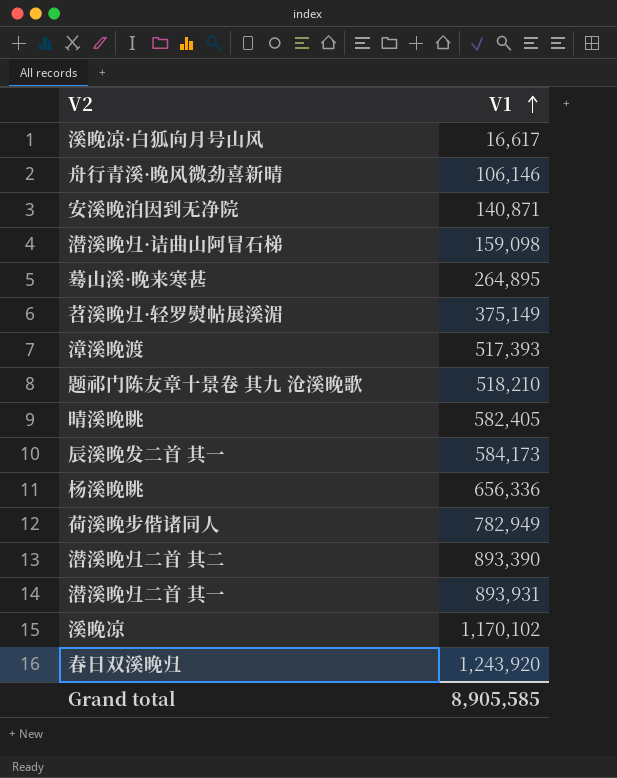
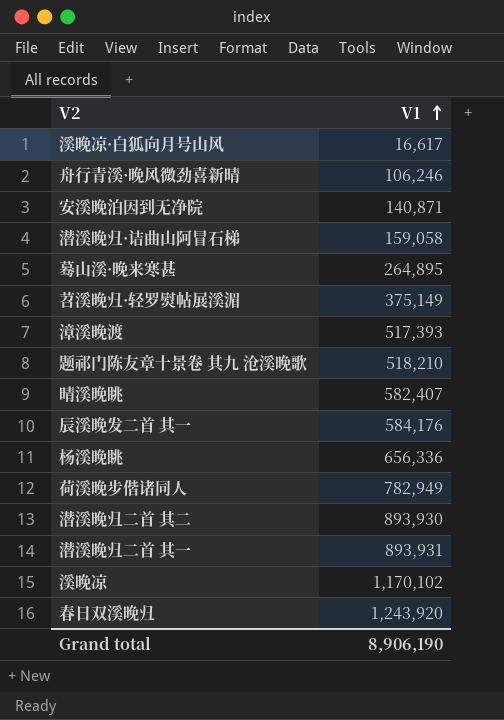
舟行青溪·晚风微劲喜新晴 | V1: 106,146 -> 106,246
潜溪晚归·诘曲山阿冒石梯 | V1: 159,098 -> 159,058
晴溪晚眺 | V1: 582,405 -> 582,407
辰溪晚发二首 其一 | V1: 584,173 -> 584,176
潜溪晚归二首 其二 | V1: 893,390 -> 893,930
Grand total | V1: 8,905,585 -> 8,906,190

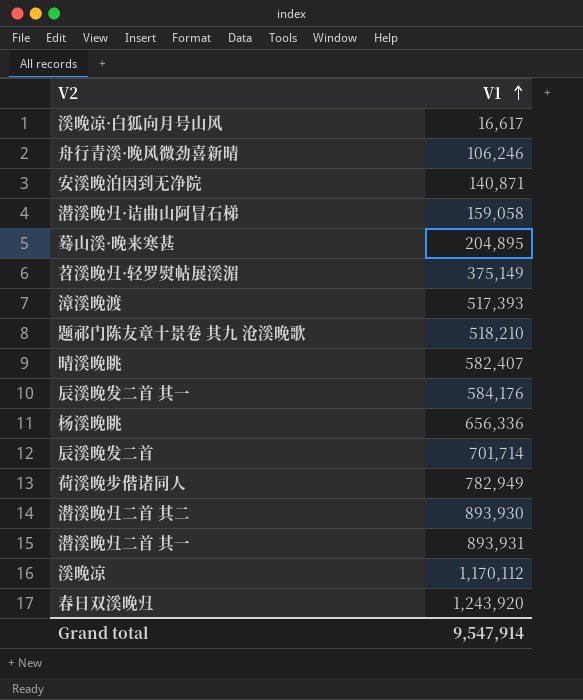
蓦山溪·晚来寒甚 | V1: 264,895 -> 204,895
row 辰溪晚发二首: none -> 701,714
溪晚凉 | V1: 1,170,102 -> 1,170,112
Grand total | V1: 8,906,190 -> 9,547,914

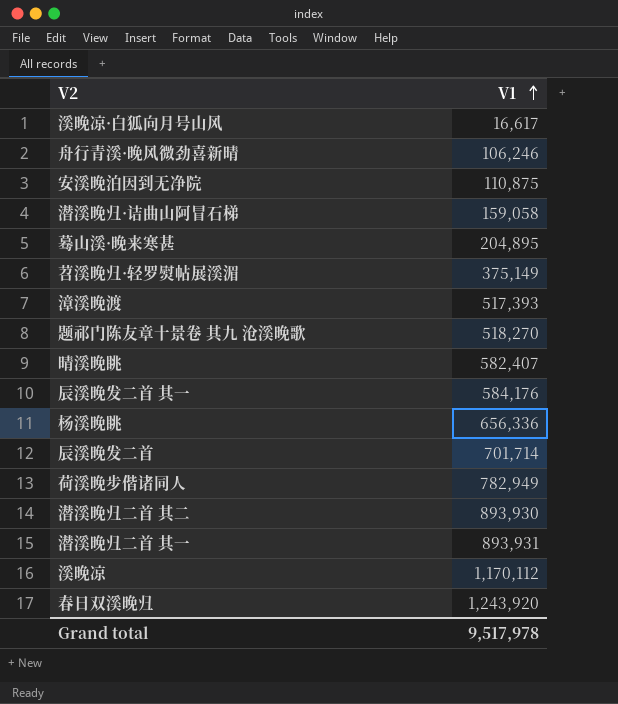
安溪晚泊因到无净院 | V1: 140,871 -> 110,875
题祁门陈友章十景卷 其九 沧溪晚歌 | V1: 518,210 -> 518,270
Grand total | V1: 9,547,914 -> 9,517,978

